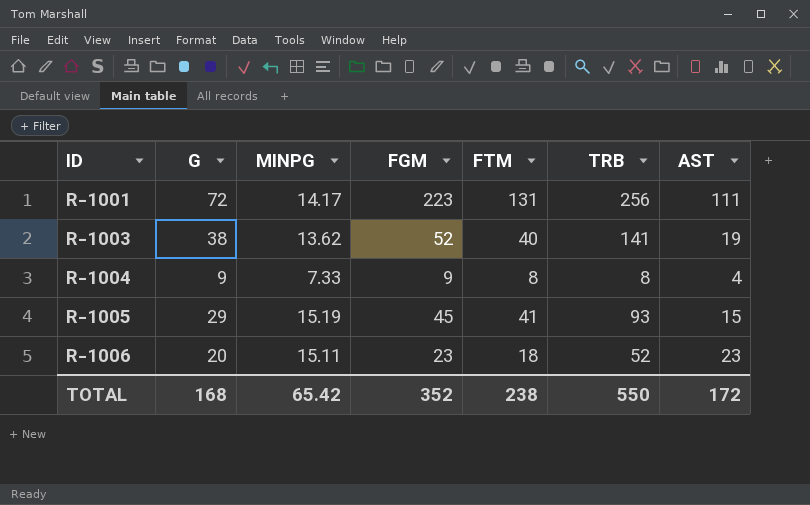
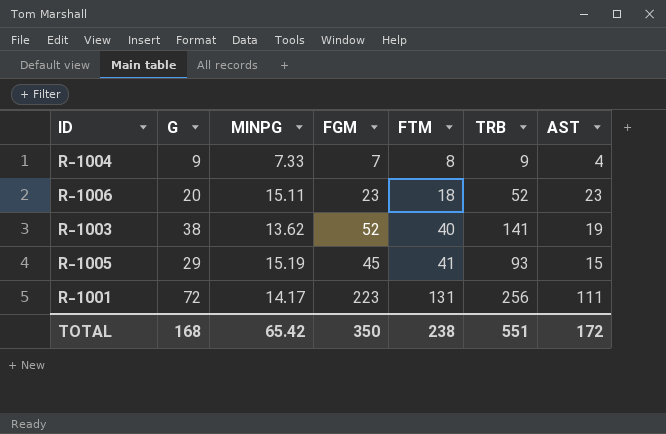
row order: ID ascending -> FTM ascending
R-1004 | FGM: 9 -> 7
R-1004 | TRB: 8 -> 9
TOTAL | FGM: 352 -> 350
TOTAL | TRB: 550 -> 551

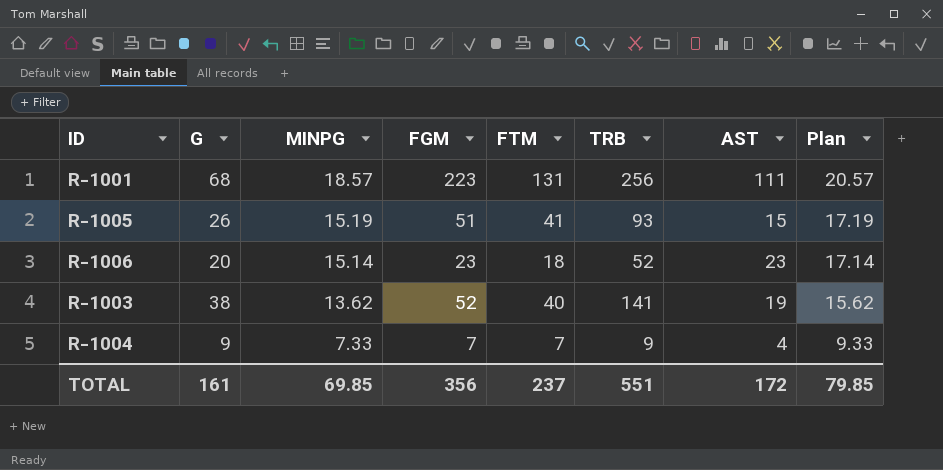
row order: FTM ascending -> MINPG descending
column Plan | formula: none -> [MINPG] + 2
R-1001 | G: 72 -> 68
R-1001 | MINPG: 14.17 -> 18.57
R-1005 | G: 29 -> 26
R-1005 | FGM: 45 -> 51
R-1006 | MINPG: 15.11 -> 15.14
R-1004 | FTM: 8 -> 7
TOTAL | G: 168 -> 161
TOTAL | MINPG: 65.42 -> 69.85
TOTAL | FGM: 350 -> 356
TOTAL | FTM: 238 -> 237

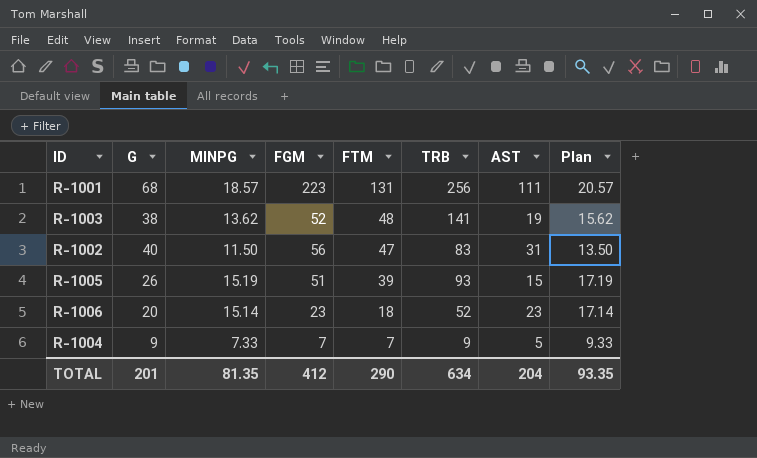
row order: MINPG descending -> FTM descending
R-1003 | FTM: 40 -> 48
row R-1002: none -> 40 | 11.50 | 56 | 47 | 83 | 31 | 13.50
R-1005 | FTM: 41 -> 39
R-1004 | AST: 4 -> 5
TOTAL | G: 161 -> 201
TOTAL | MINPG: 69.85 -> 81.35
TOTAL | FGM: 356 -> 412
TOTAL | FTM: 237 -> 290
TOTAL | TRB: 551 -> 634
TOTAL | AST: 172 -> 204
TOTAL | Plan: 79.85 -> 93.35

